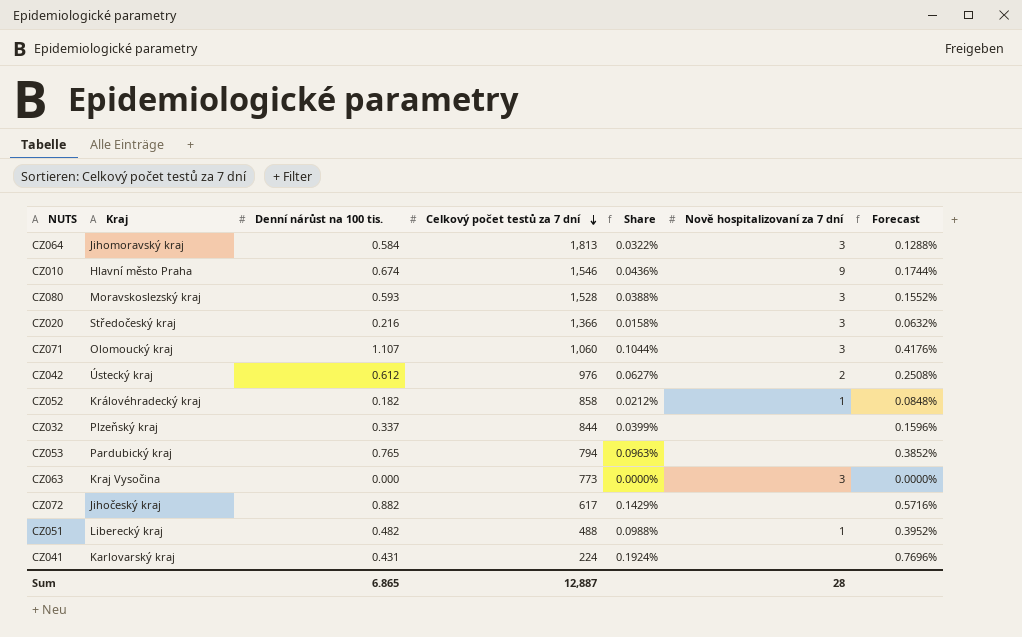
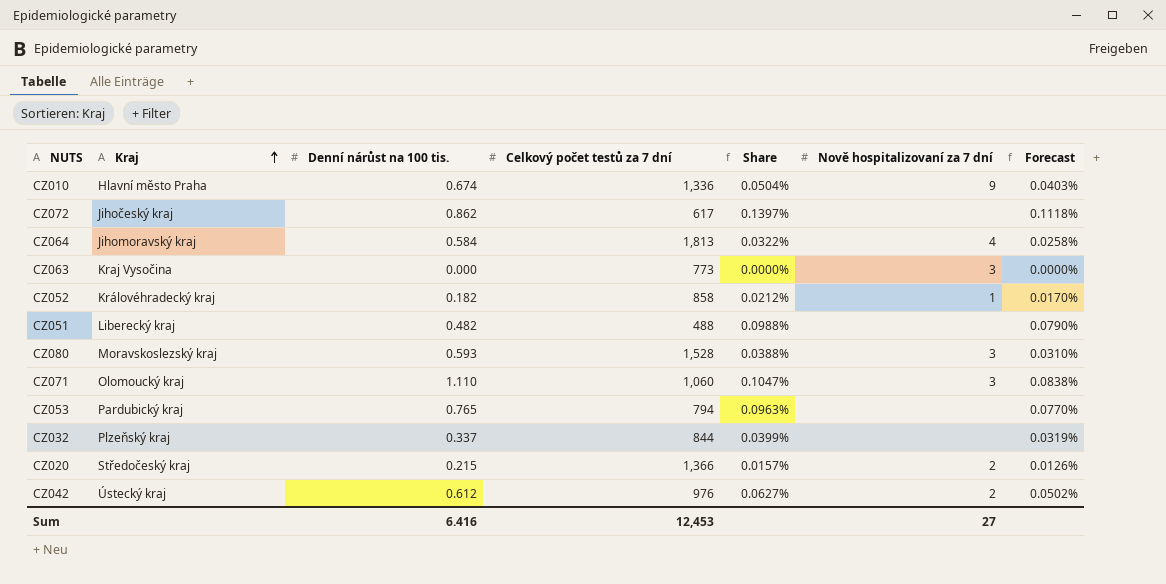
row order: Celkový počet testů za 7 dní descending -> Kraj ascending
column Forecast | formula: [Share] * 4 -> [Share] * 0.8
row CZ041: Karlovarský kraj | 0.431 | 224 | 0.1924% | none | 0.7696% -> none
CZ010 | Celkový počet testů za 7 dní: 1,546 -> 1,336
CZ010 | Share: 0.0436% -> 0.0504%
CZ072 | Denní nárůst na 100 tis.: 0.882 -> 0.862
CZ072 | Share: 0.1429% -> 0.1397%
CZ064 | Nově hospitalizovaní za 7 dní: 3 -> 4
CZ051 | Nově hospitalizovaní za 7 dní: 1 -> none
CZ071 | Denní nárůst na 100 tis.: 1.107 -> 1.110
CZ071 | Share: 0.1044% -> 0.1047%
CZ020 | Denní nárůst na 100 tis.: 0.216 -> 0.215
CZ020 | Share: 0.0158% -> 0.0157%
CZ020 | Nově hospitalizovaní za 7 dní: 3 -> 2
Sum | Denní nárůst na 100 tis.: 6.865 -> 6.416
Sum | Celkový počet testů za 7 dní: 12,887 -> 12,453
Sum | Nově hospitalizovaní za 7 dní: 28 -> 27

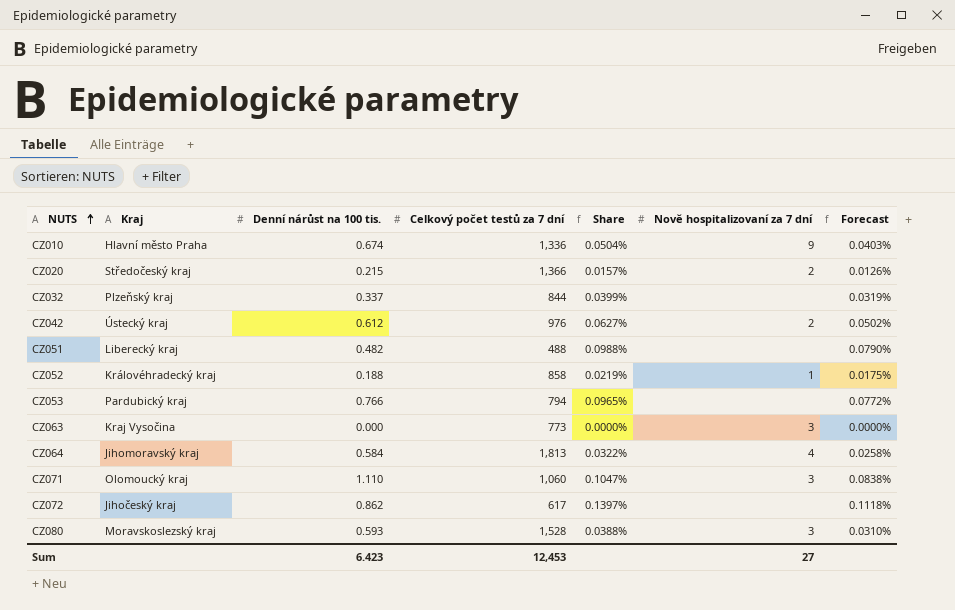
row order: Kraj ascending -> NUTS ascending
CZ052 | Denní nárůst na 100 tis.: 0.182 -> 0.188
CZ052 | Share: 0.0212% -> 0.0219%
CZ052 | Forecast: 0.0170% -> 0.0175%
CZ053 | Denní nárůst na 100 tis.: 0.765 -> 0.766
CZ053 | Share: 0.0963% -> 0.0965%
CZ053 | Forecast: 0.0770% -> 0.0772%
Sum | Denní nárůst na 100 tis.: 6.416 -> 6.423

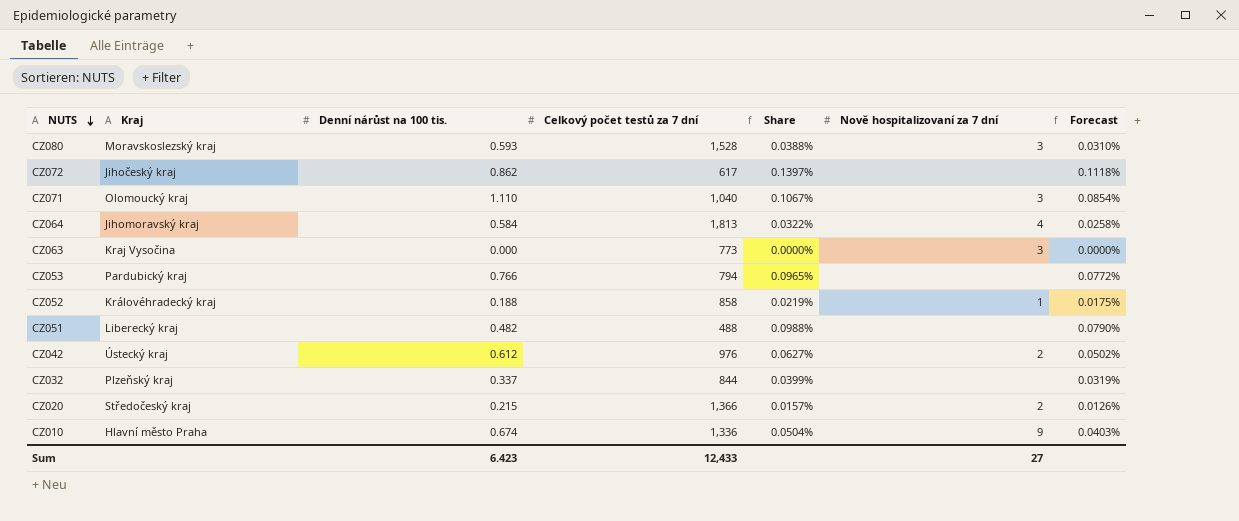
row order: NUTS ascending -> NUTS descending
CZ071 | Celkový počet testů za 7 dní: 1,060 -> 1,040
CZ071 | Share: 0.1047% -> 0.1067%
CZ071 | Forecast: 0.0838% -> 0.0854%
Sum | Celkový počet testů za 7 dní: 12,453 -> 12,433

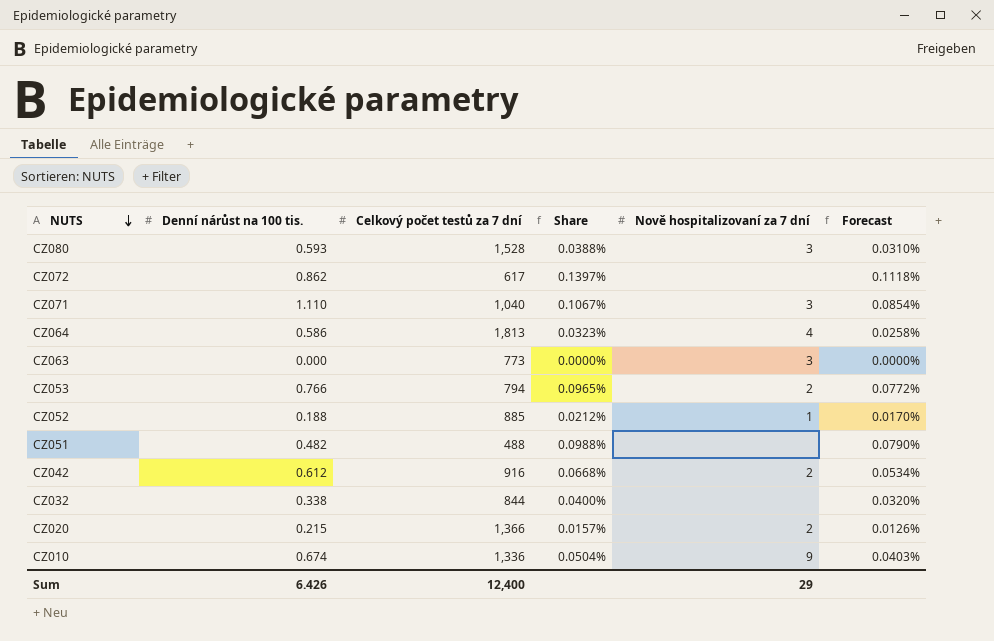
column Kraj | position: 2 -> none
CZ064 | Denní nárůst na 100 tis.: 0.584 -> 0.586
CZ064 | Share: 0.0322% -> 0.0323%
CZ053 | Nově hospitalizovaní za 7 dní: none -> 2
CZ052 | Celkový počet testů za 7 dní: 858 -> 885
CZ052 | Share: 0.0219% -> 0.0212%
CZ052 | Forecast: 0.0175% -> 0.0170%
CZ042 | Celkový počet testů za 7 dní: 976 -> 916
CZ042 | Share: 0.0627% -> 0.0668%
CZ042 | Forecast: 0.0502% -> 0.0534%
CZ032 | Denní nárůst na 100 tis.: 0.337 -> 0.338
CZ032 | Share: 0.0399% -> 0.0400%
CZ032 | Forecast: 0.0319% -> 0.0320%
Sum | Denní nárůst na 100 tis.: 6.423 -> 6.426
Sum | Celkový počet testů za 7 dní: 12,433 -> 12,400
Sum | Nově hospitalizovaní za 7 dní: 27 -> 29

